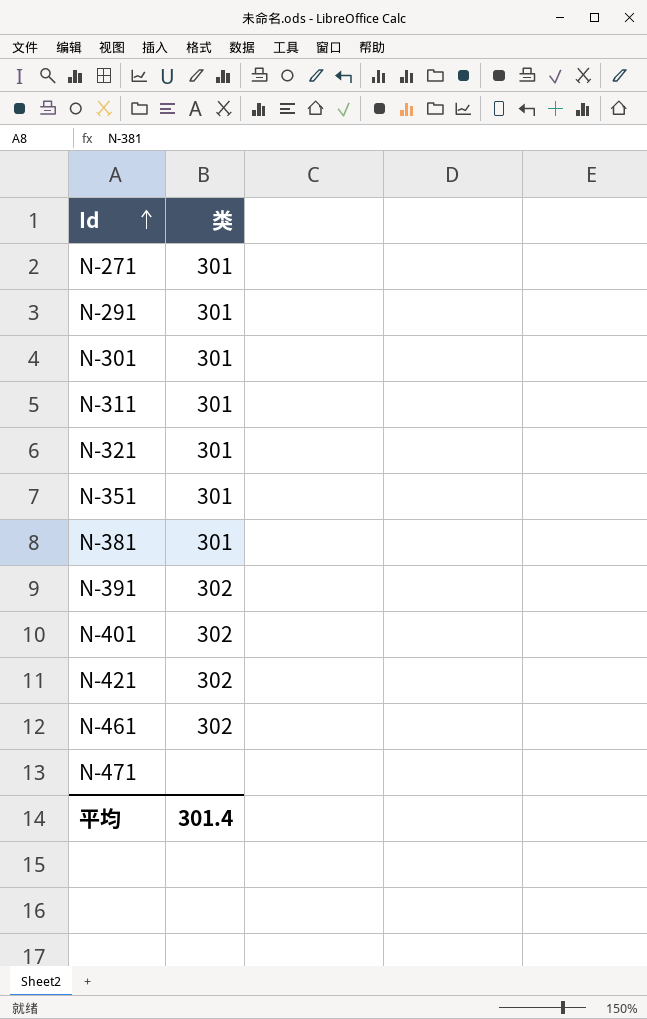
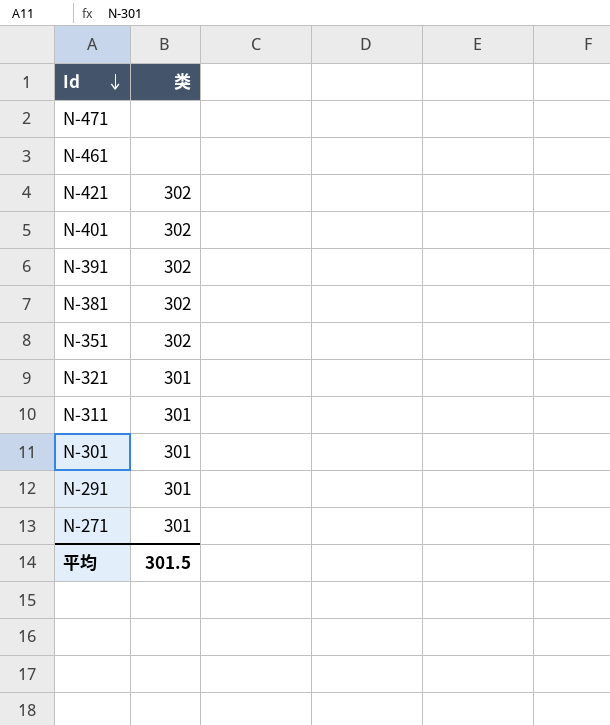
row order: Id ascending -> Id descending
N-461 | 类: 302 -> none
N-381 | 类: 301 -> 302
N-351 | 类: 301 -> 302
平均 | 类: 301.4 -> 301.5

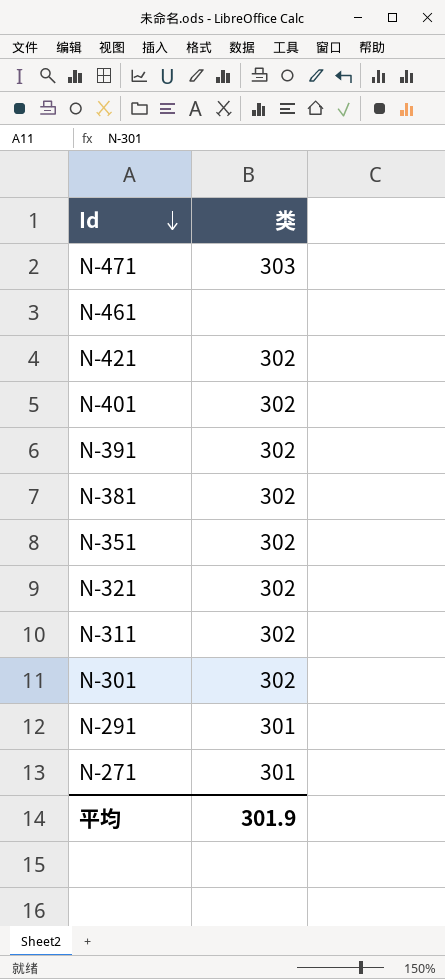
N-471 | 类: none -> 303
N-321 | 类: 301 -> 302
N-311 | 类: 301 -> 302
N-301 | 类: 301 -> 302
平均 | 类: 301.5 -> 301.9

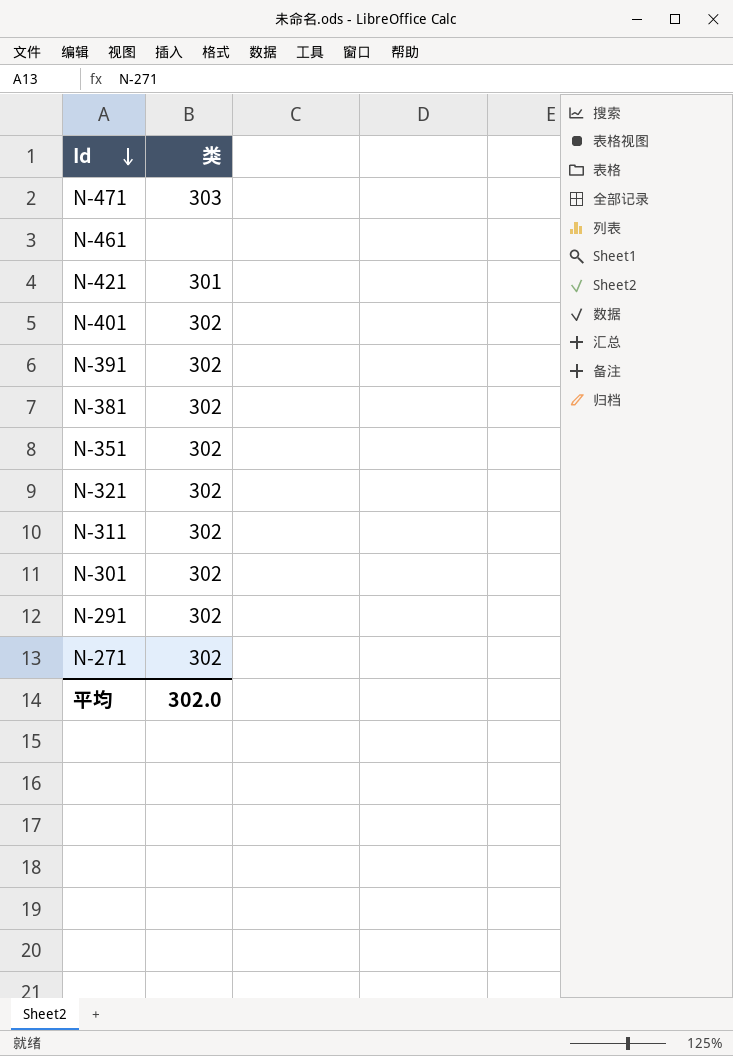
N-421 | 类: 302 -> 301
N-291 | 类: 301 -> 302
N-271 | 类: 301 -> 302
平均 | 类: 301.9 -> 302.0

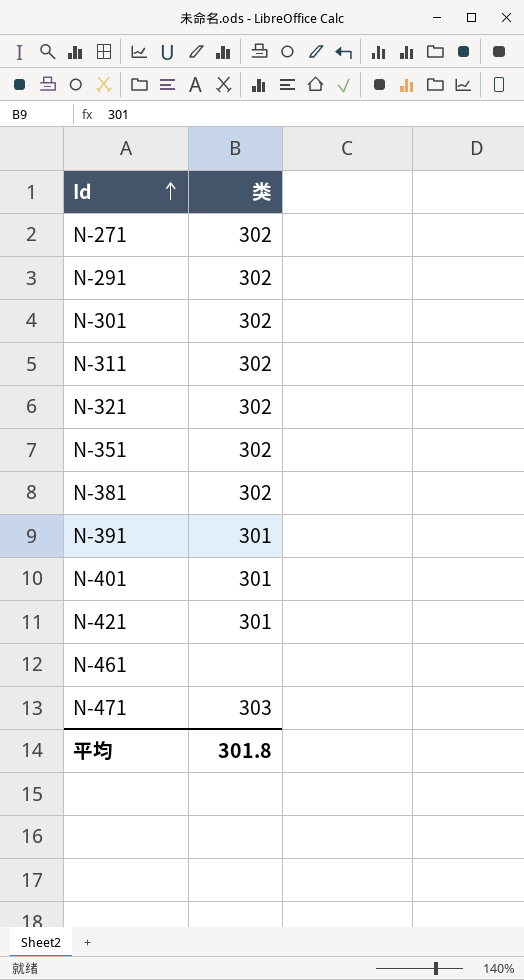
row order: Id descending -> Id ascending
N-391 | 类: 302 -> 301
N-401 | 类: 302 -> 301
平均 | 类: 302.0 -> 301.8

